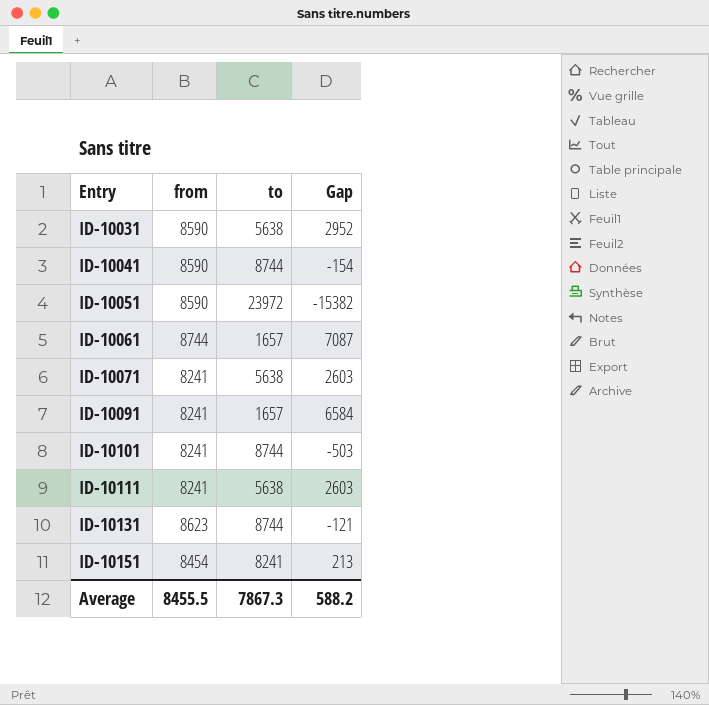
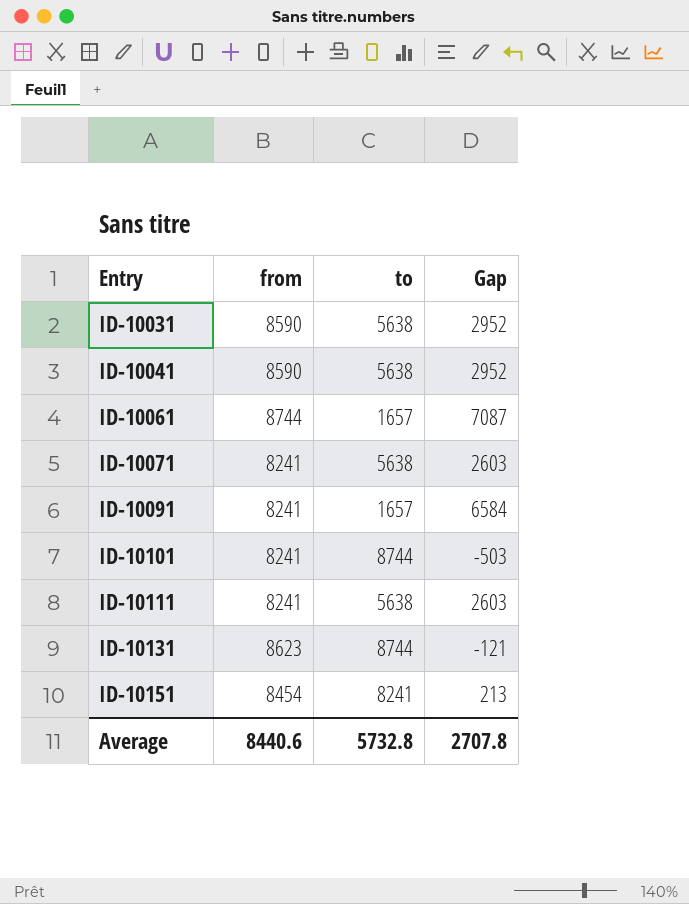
row ID-10051: 8590 | 23972 | -15382 -> none
ID-10041 | to: 8744 -> 5638
ID-10041 | Gap: -154 -> 2952
Average | from: 8455.5 -> 8440.6
Average | to: 7867.3 -> 5732.8
Average | Gap: 588.2 -> 2707.8

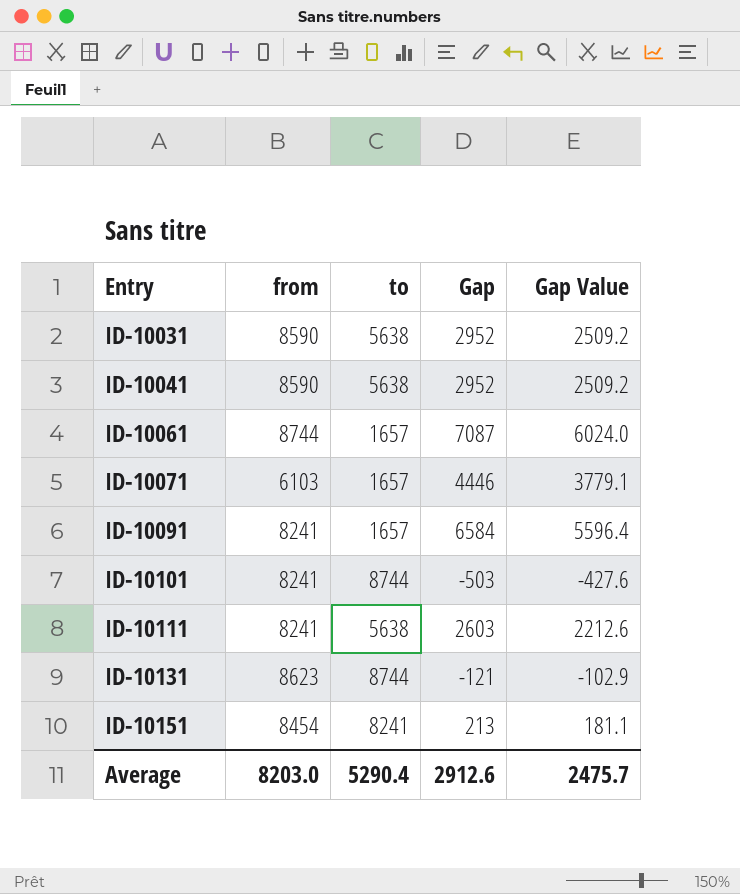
column Gap Value | formula: none -> [Gap] * 0.85
ID-10071 | from: 8241 -> 6103
ID-10071 | to: 5638 -> 1657
ID-10071 | Gap: 2603 -> 4446
Average | from: 8440.6 -> 8203.0
Average | to: 5732.8 -> 5290.4
Average | Gap: 2707.8 -> 2912.6

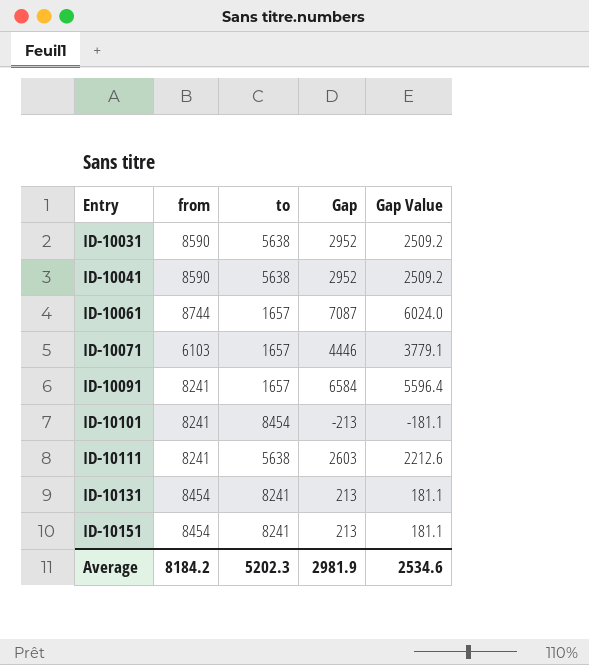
ID-10101 | to: 8744 -> 8454
ID-10101 | Gap: -503 -> -213
ID-10101 | Gap Value: -427.6 -> -181.1
ID-10131 | from: 8623 -> 8454
ID-10131 | to: 8744 -> 8241
ID-10131 | Gap: -121 -> 213
ID-10131 | Gap Value: -102.9 -> 181.1
Average | from: 8203.0 -> 8184.2
Average | to: 5290.4 -> 5202.3
Average | Gap: 2912.6 -> 2981.9
Average | Gap Value: 2475.7 -> 2534.6

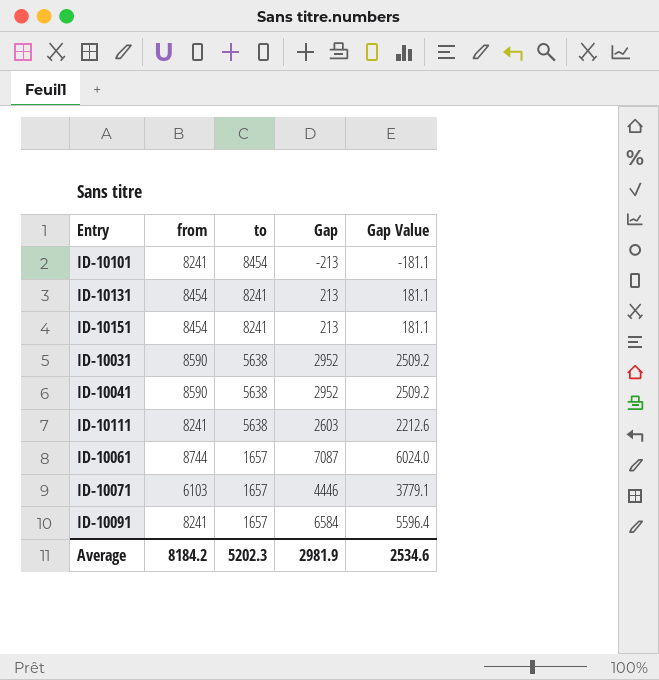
row order: Entry ascending -> to descending

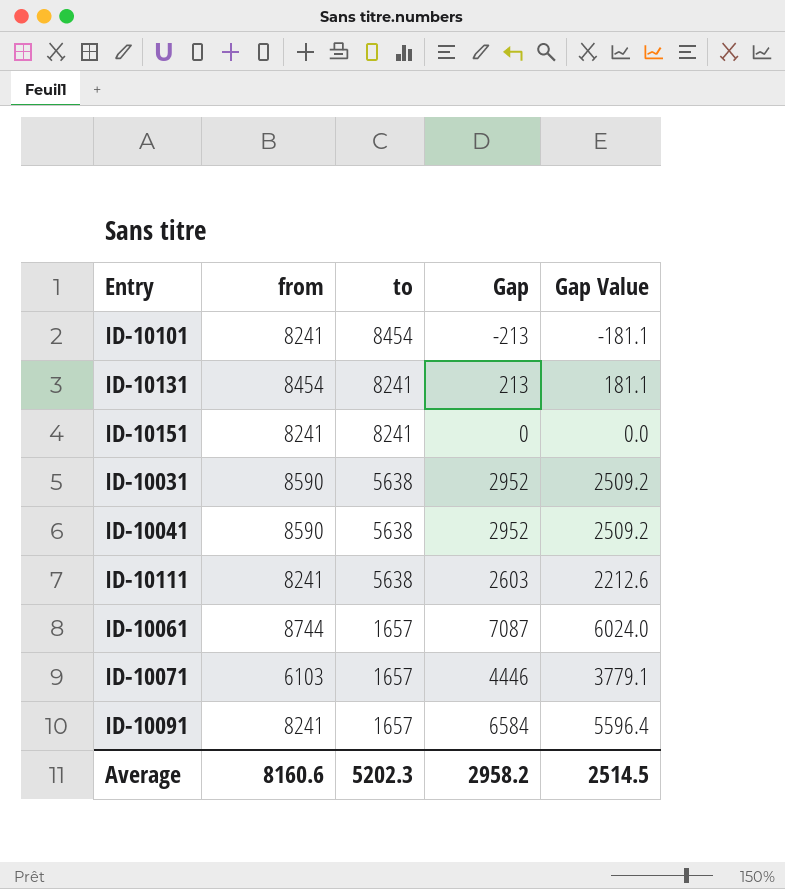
ID-10151 | from: 8454 -> 8241
ID-10151 | Gap: 213 -> 0
ID-10151 | Gap Value: 181.1 -> 0.0
Average | from: 8184.2 -> 8160.6
Average | Gap: 2981.9 -> 2958.2
Average | Gap Value: 2534.6 -> 2514.5

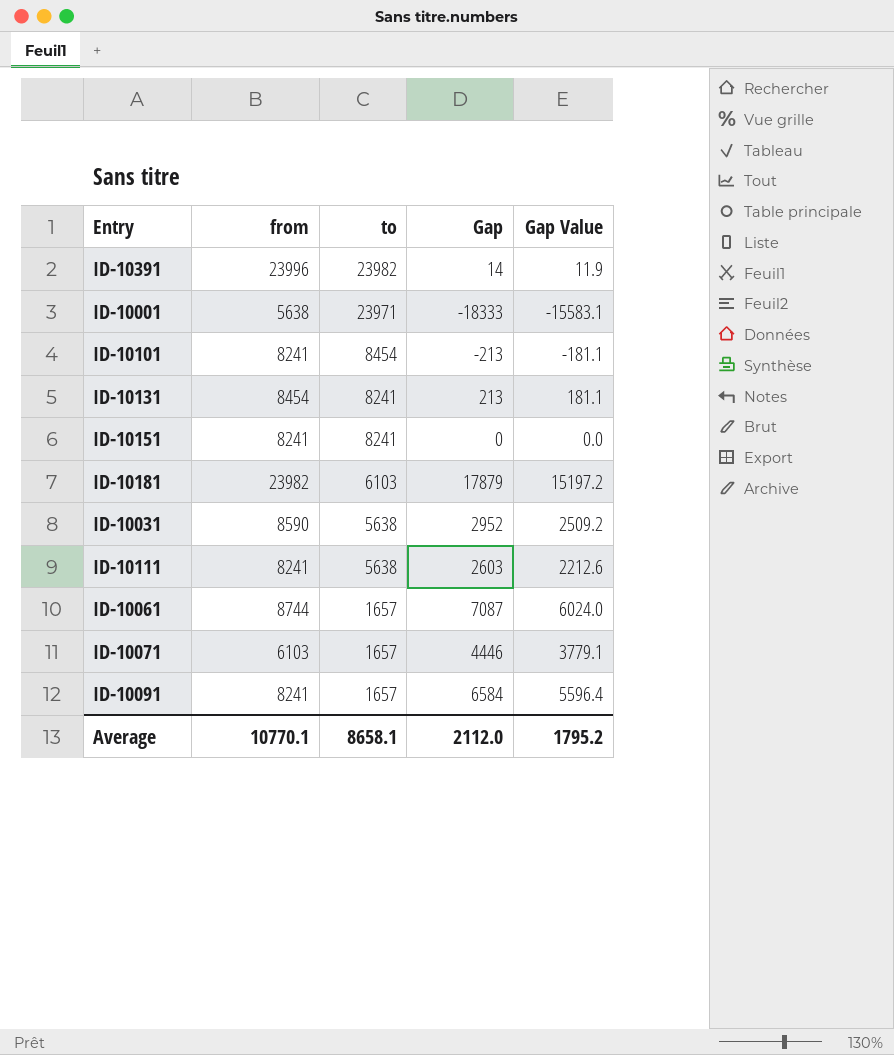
row ID-10041: 8590 | 5638 | 2952 | 2509.2 -> none
row ID-10391: none -> 23996 | 23982 | 14 | 11.9
row ID-10001: none -> 5638 | 23971 | -18333 | -15583.1
row ID-10181: none -> 23982 | 6103 | 17879 | 15197.2
Average | from: 8160.6 -> 10770.1
Average | to: 5202.3 -> 8658.1
Average | Gap: 2958.2 -> 2112.0
Average | Gap Value: 2514.5 -> 1795.2

